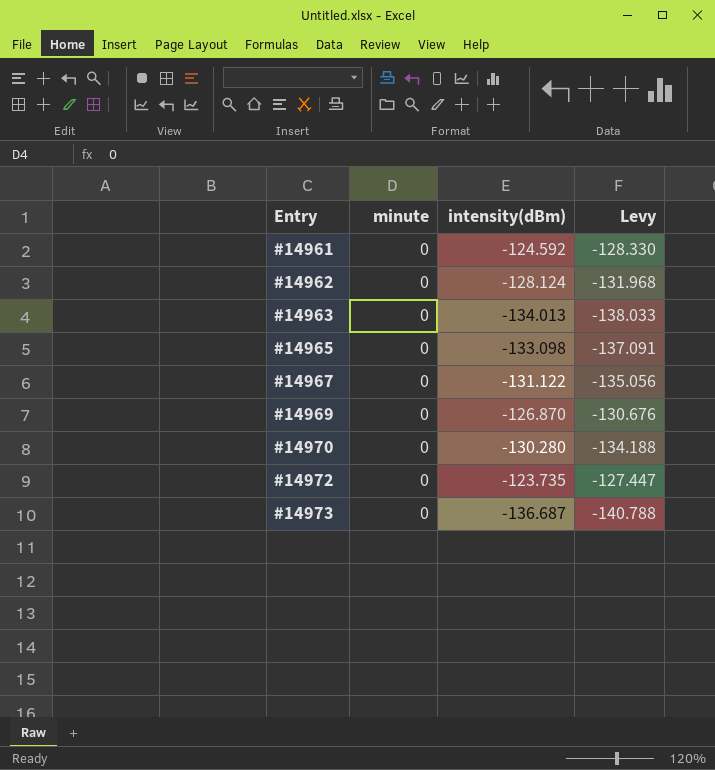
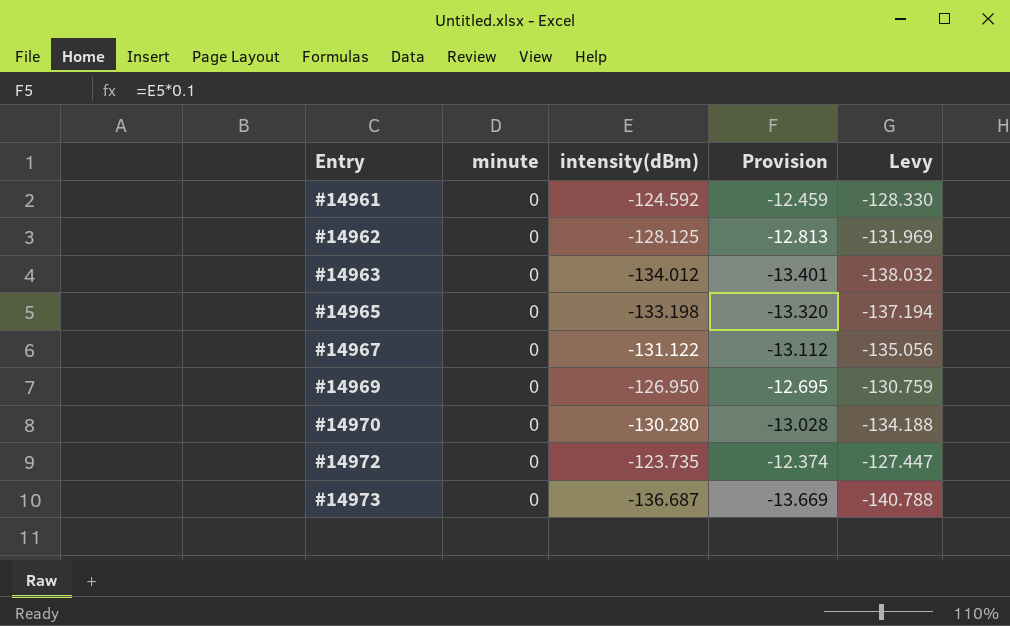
column Provision | formula: none -> [intensity(dBm)] * 0.1
#14962 | intensity(dBm): -128.124 -> -128.125
#14962 | Levy: -131.968 -> -131.969
#14963 | intensity(dBm): -134.013 -> -134.012
#14963 | Levy: -138.033 -> -138.032
#14965 | intensity(dBm): -133.098 -> -133.198
#14965 | Levy: -137.091 -> -137.194
#14969 | intensity(dBm): -126.870 -> -126.950
#14969 | Levy: -130.676 -> -130.759

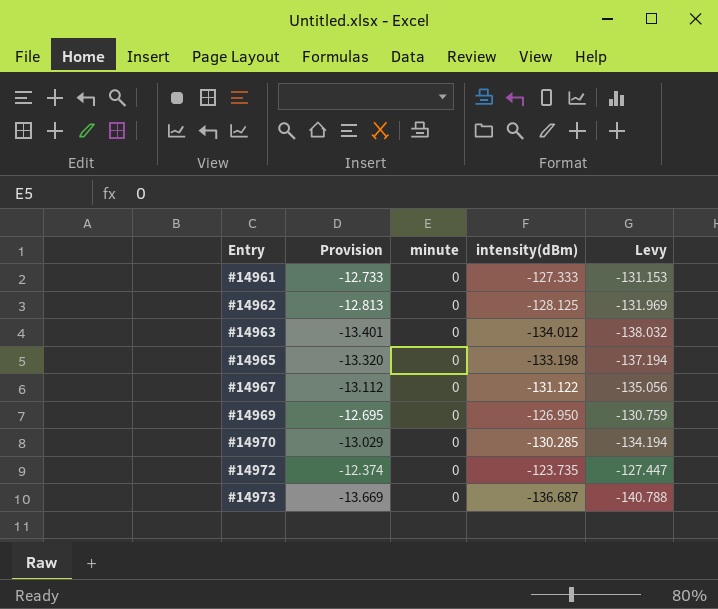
column Provision | position: 4 -> 2
#14961 | Provision: -12.459 -> -12.733
#14961 | intensity(dBm): -124.592 -> -127.333
#14961 | Levy: -128.330 -> -131.153
#14970 | Provision: -13.028 -> -13.029
#14970 | intensity(dBm): -130.280 -> -130.285
#14970 | Levy: -134.188 -> -134.194

